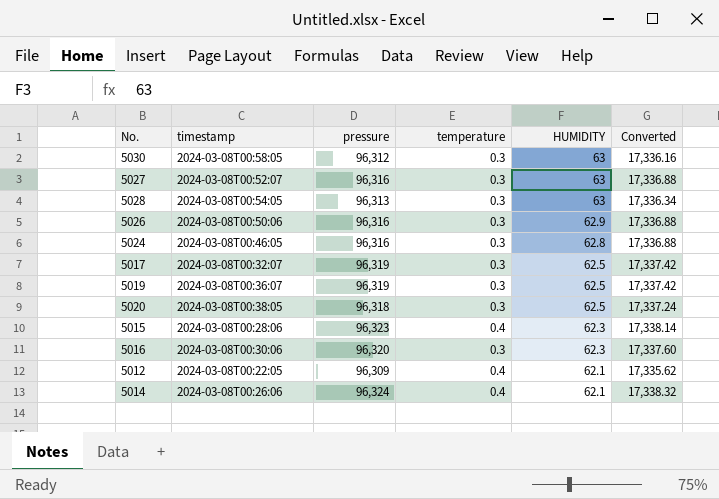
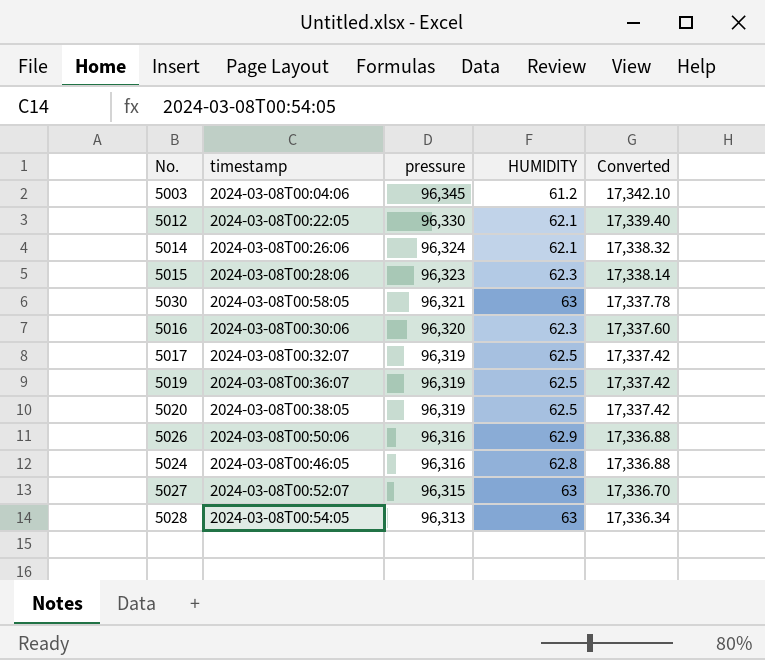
row order: HUMIDITY descending -> pressure descending
column temperature | position: 4 -> none
row 5003: none -> 2024-03-08T00:04:06 | 96,345 | 61.2 | 17,342.10
5012 | pressure: 96,309 -> 96,330
5012 | Converted: 17,335.62 -> 17,339.40
5030 | pressure: 96,312 -> 96,321
5030 | Converted: 17,336.16 -> 17,337.78
5020 | pressure: 96,318 -> 96,319
5020 | Converted: 17,337.24 -> 17,337.42
5027 | pressure: 96,316 -> 96,315
5027 | Converted: 17,336.88 -> 17,336.70

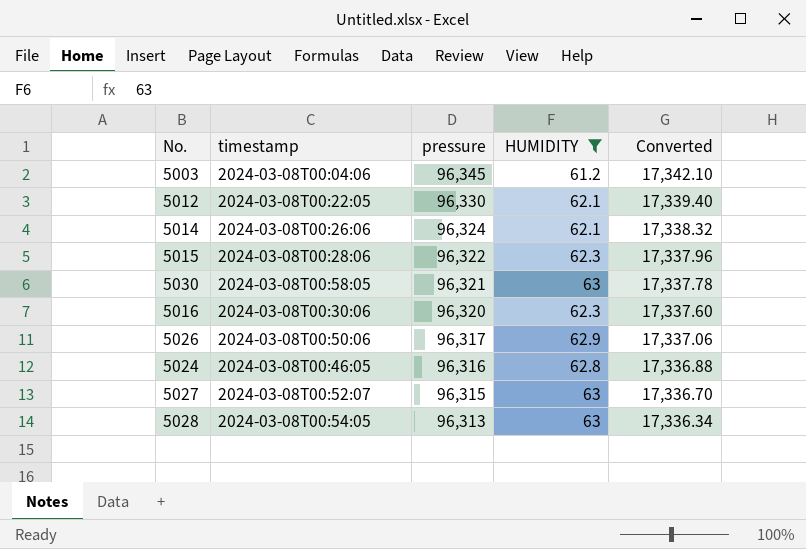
filter: none -> HUMIDITY != 62.5
5015 | pressure: 96,323 -> 96,322
5015 | Converted: 17,338.14 -> 17,337.96
5026 | pressure: 96,316 -> 96,317
5026 | Converted: 17,336.88 -> 17,337.06

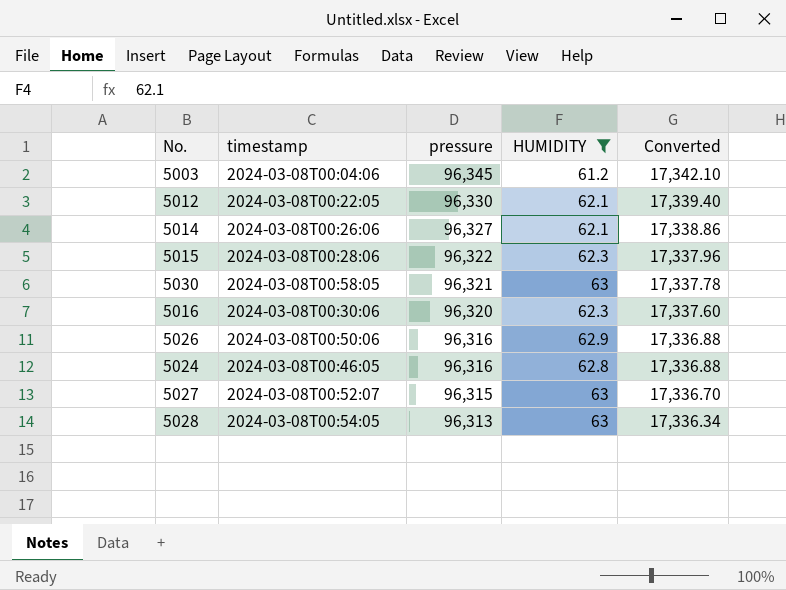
5014 | pressure: 96,324 -> 96,327
5014 | Converted: 17,338.32 -> 17,338.86
5026 | pressure: 96,317 -> 96,316
5026 | Converted: 17,337.06 -> 17,336.88

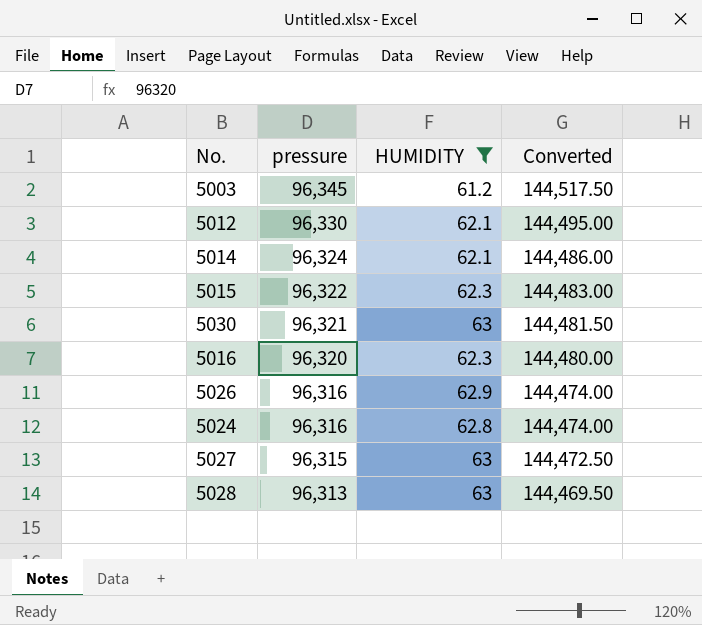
column timestamp | position: 2 -> none
column Converted | formula: [pressure] * 0.18 -> [pressure] * 1.5
5014 | pressure: 96,327 -> 96,324

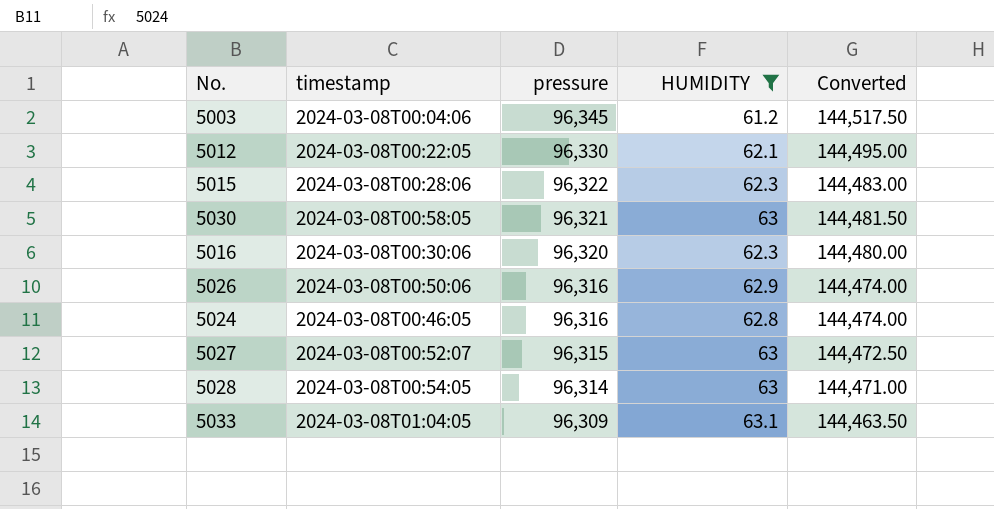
column timestamp | position: none -> 2
row 5014: 96,324 | 62.1 | 144,486.00 -> none
5028 | pressure: 96,313 -> 96,314
5028 | Converted: 144,469.50 -> 144,471.00
row 5033: none -> 2024-03-08T01:04:05 | 96,309 | 63.1 | 144,463.50

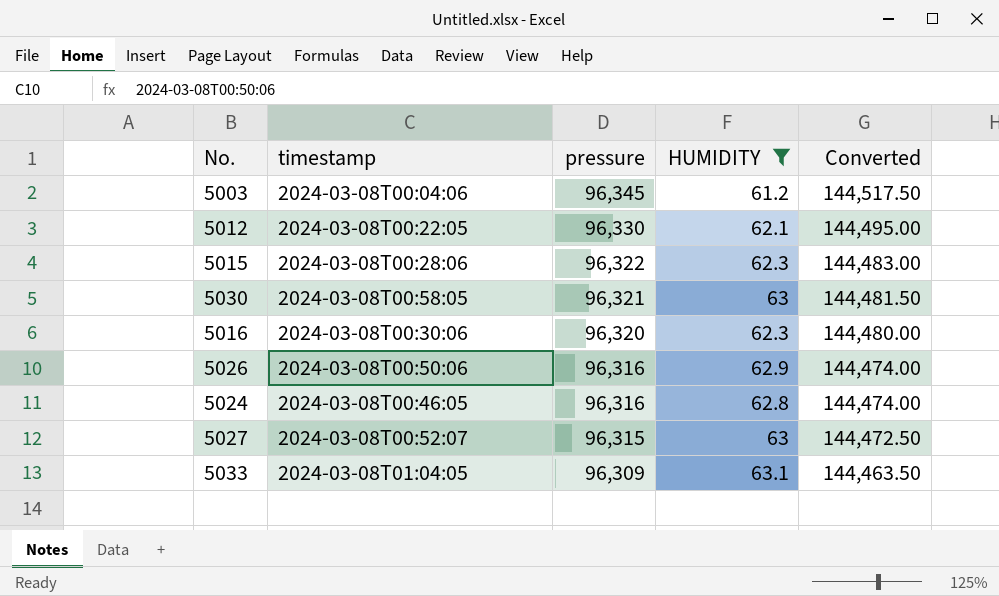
row 5028: 2024-03-08T00:54:05 | 96,314 | 63 | 144,471.00 -> none

